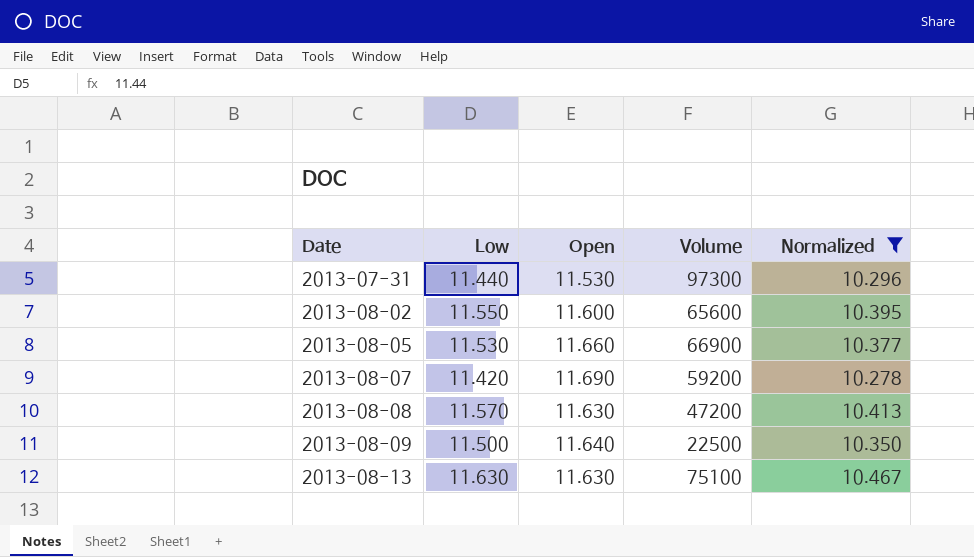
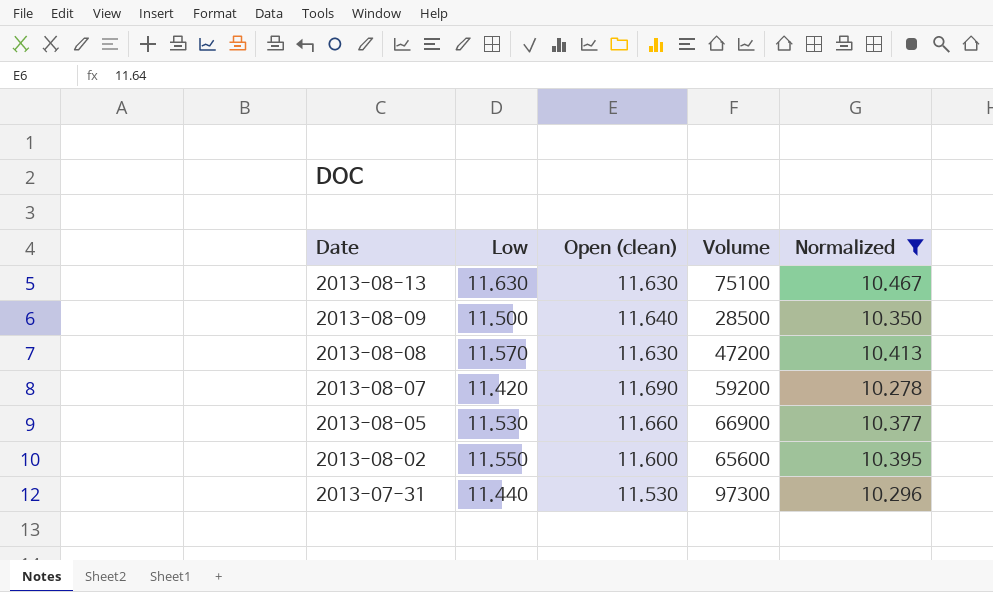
row order: Date ascending -> Date descending
column name: Open -> Open (clean)
2013-08-09 | Volume: 22500 -> 28500

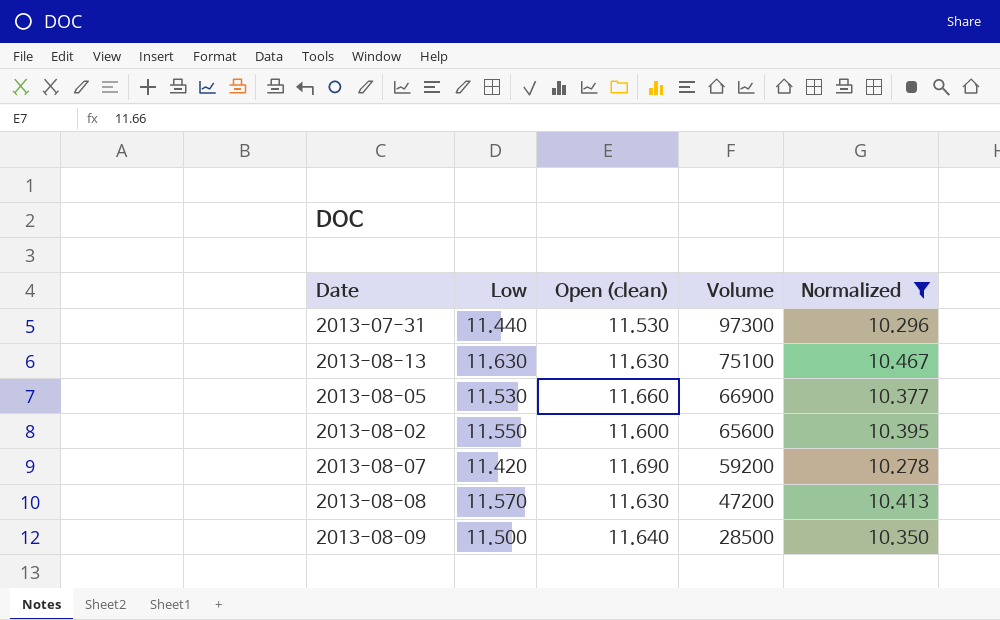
row order: Date descending -> Volume descending

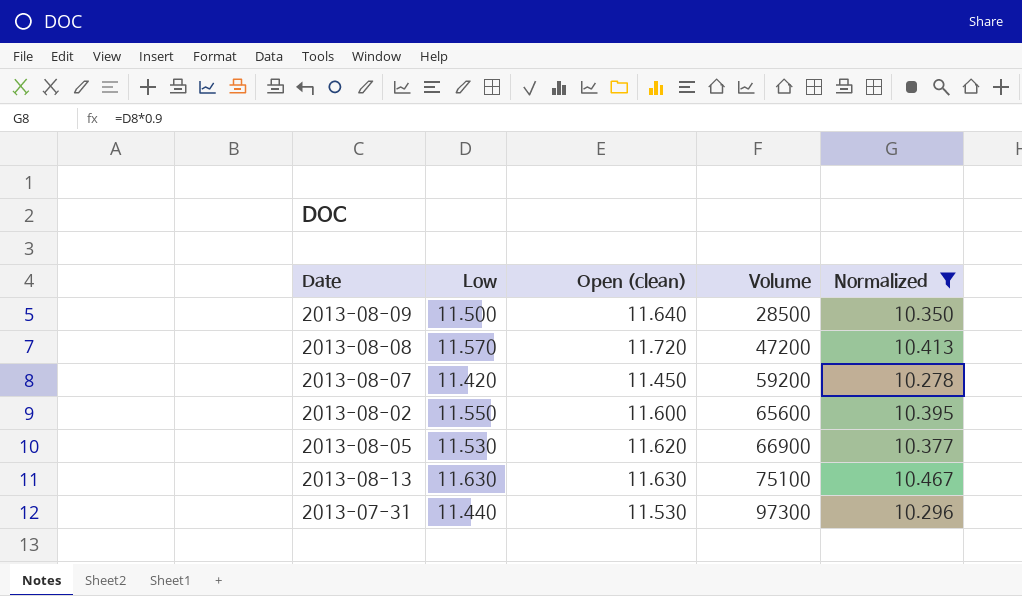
row order: Volume descending -> Volume ascending
2013-08-08 | Open (clean): 11.630 -> 11.720
2013-08-07 | Open (clean): 11.690 -> 11.450
2013-08-05 | Open (clean): 11.660 -> 11.620

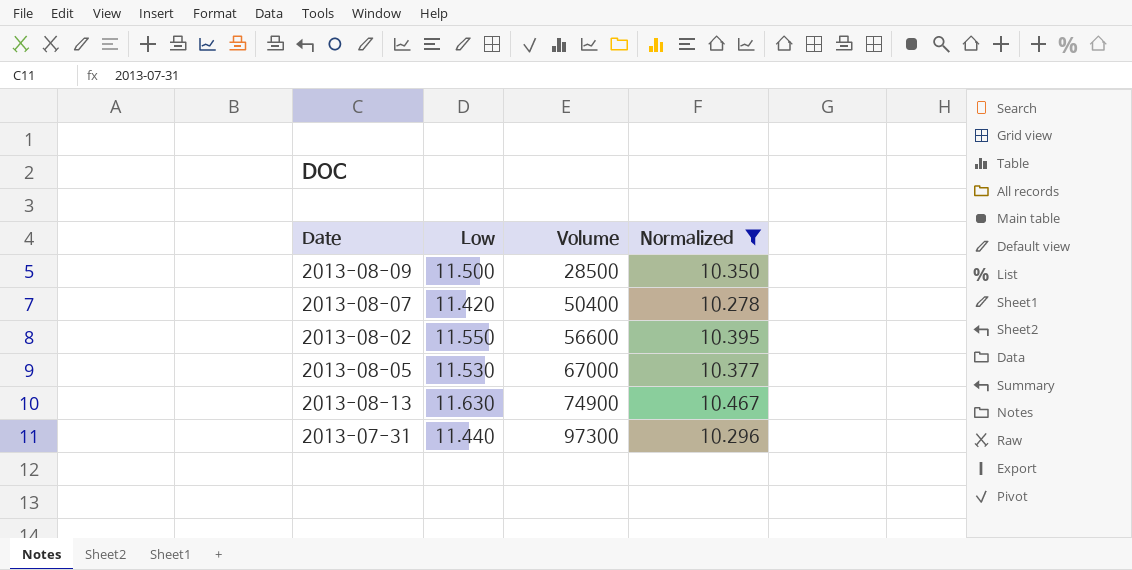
column Open (clean) | position: 3 -> none
row 2013-08-08: 11.570 | 11.720 | 47200 | 10.413 -> none
2013-08-07 | Volume: 59200 -> 50400
2013-08-02 | Volume: 65600 -> 56600
2013-08-05 | Volume: 66900 -> 67000
2013-08-13 | Volume: 75100 -> 74900

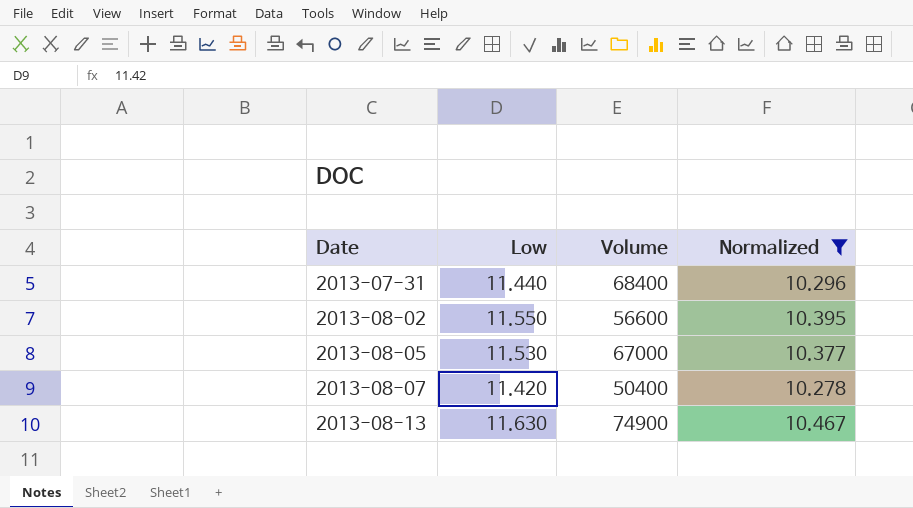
row order: Volume ascending -> Date ascending
row 2013-08-09: 11.500 | 28500 | 10.350 -> none
2013-07-31 | Volume: 97300 -> 68400

